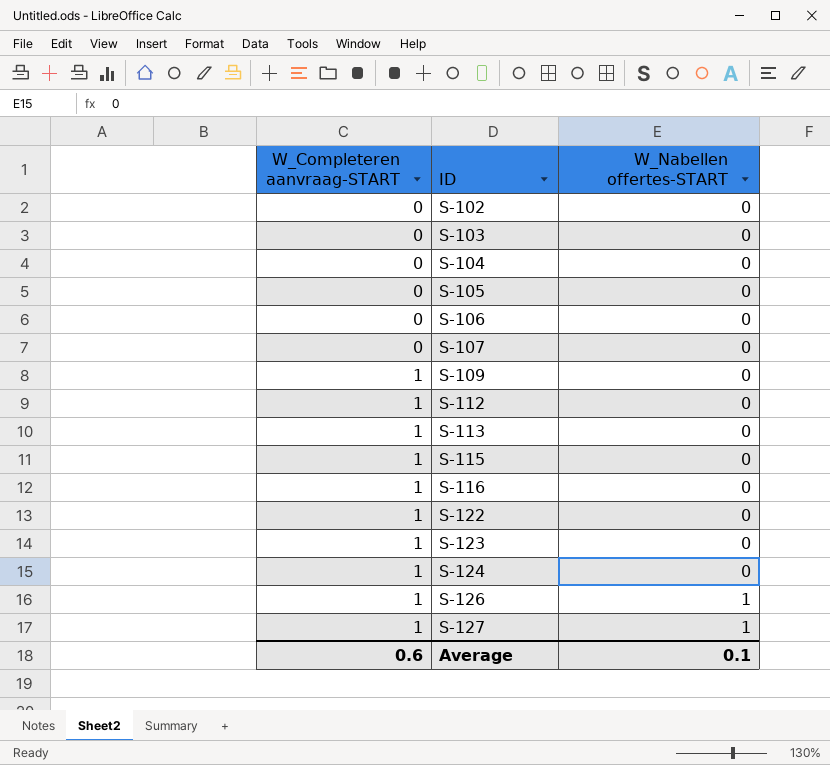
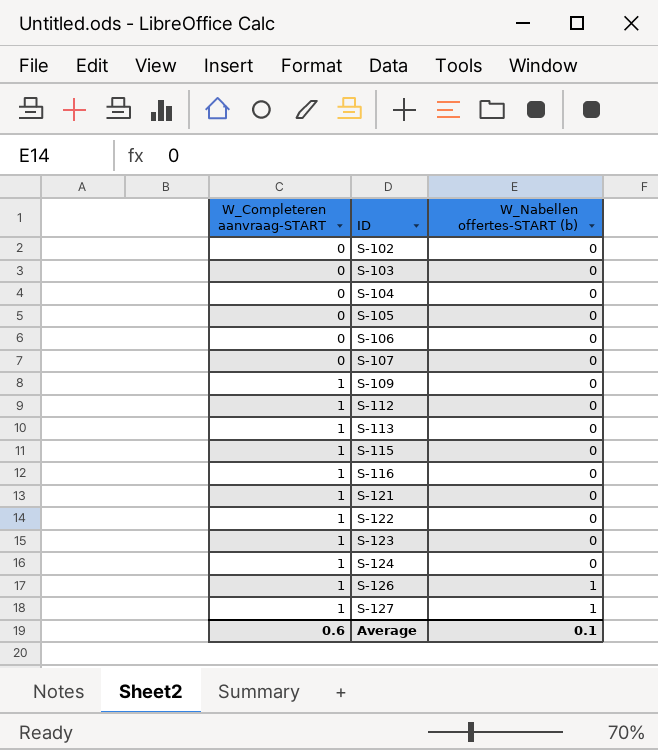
column name: W_Nabellen offertes-START -> W_Nabellen offertes-START (b)
row S-121: none -> 1 | 0

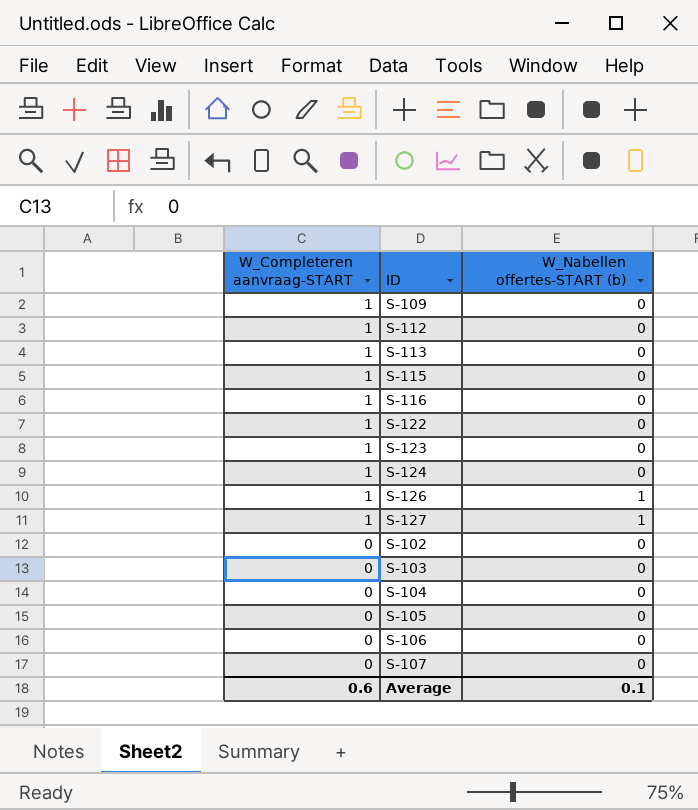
row order: W_Completeren aanvraag-START ascending -> W_Completeren aanvraag-START descending
row S-121: 1 | 0 -> none

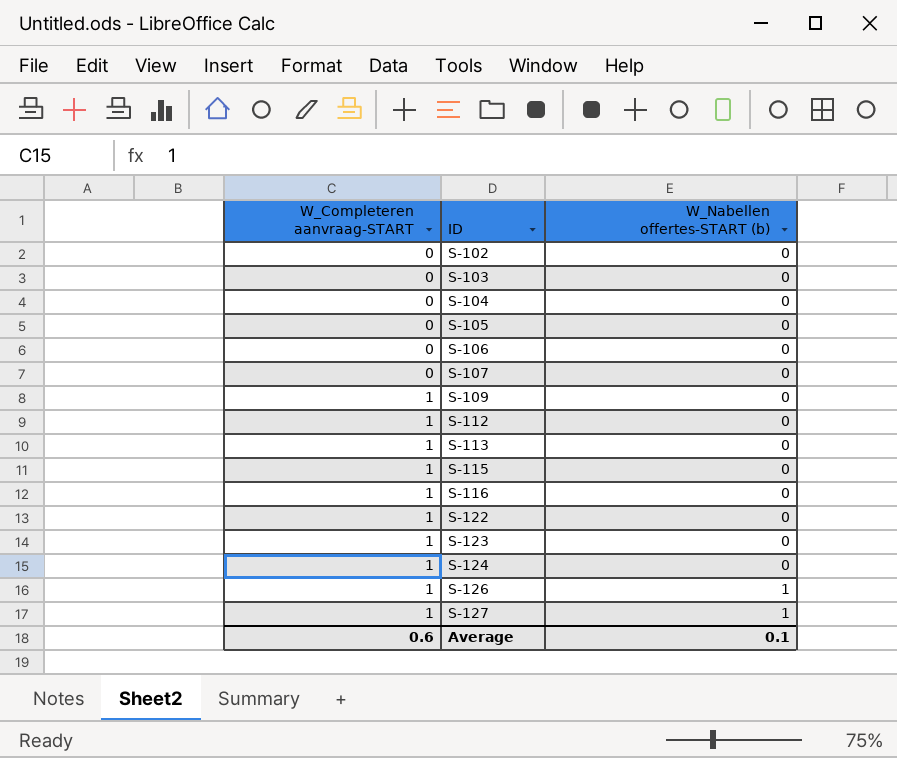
row order: W_Completeren aanvraag-START descending -> W_Completeren aanvraag-START ascending

